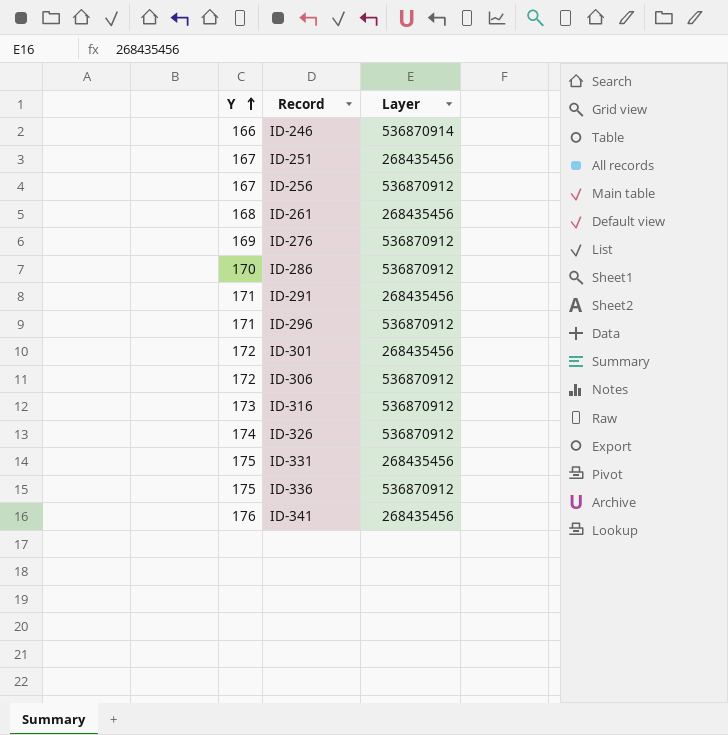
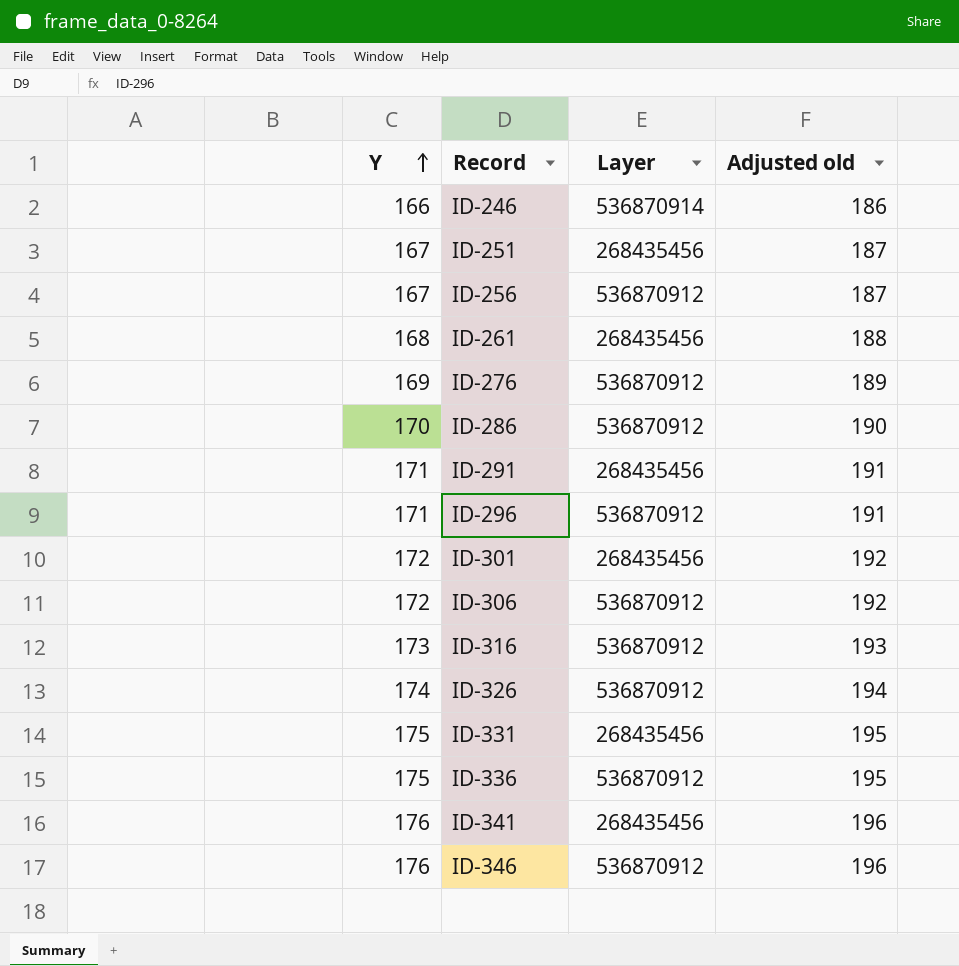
column Adjusted old | formula: none -> [Y] + 20
row ID-346: none -> 176 | 536870912 | 196

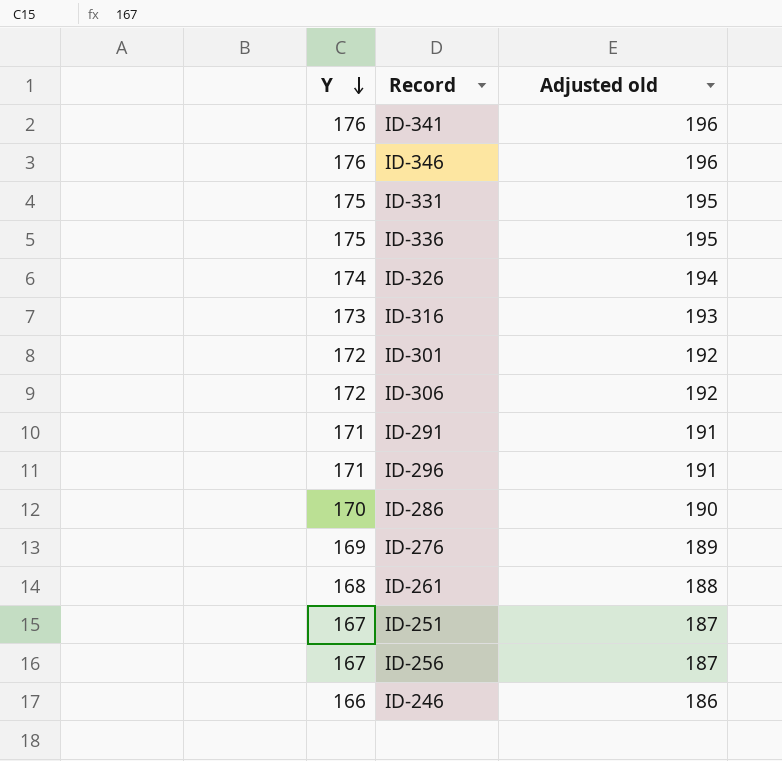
row order: Y ascending -> Y descending
column Layer | position: 3 -> none

